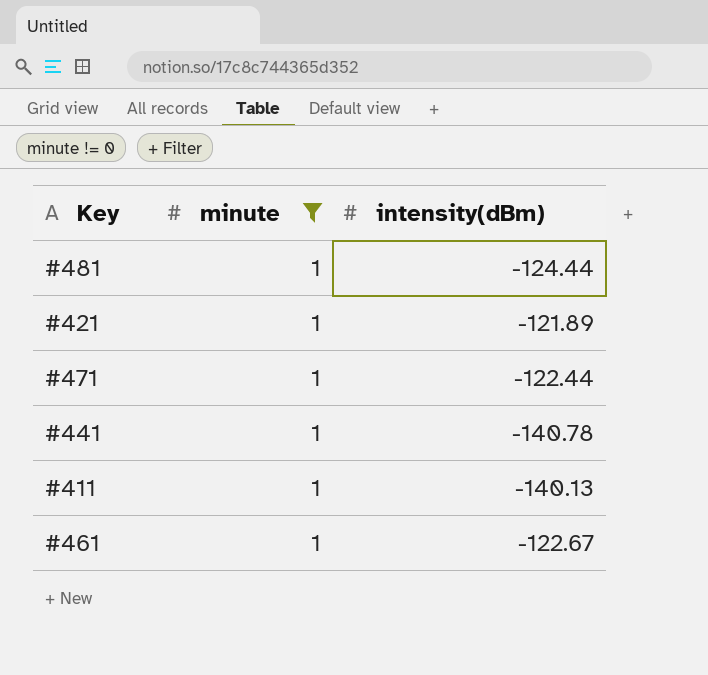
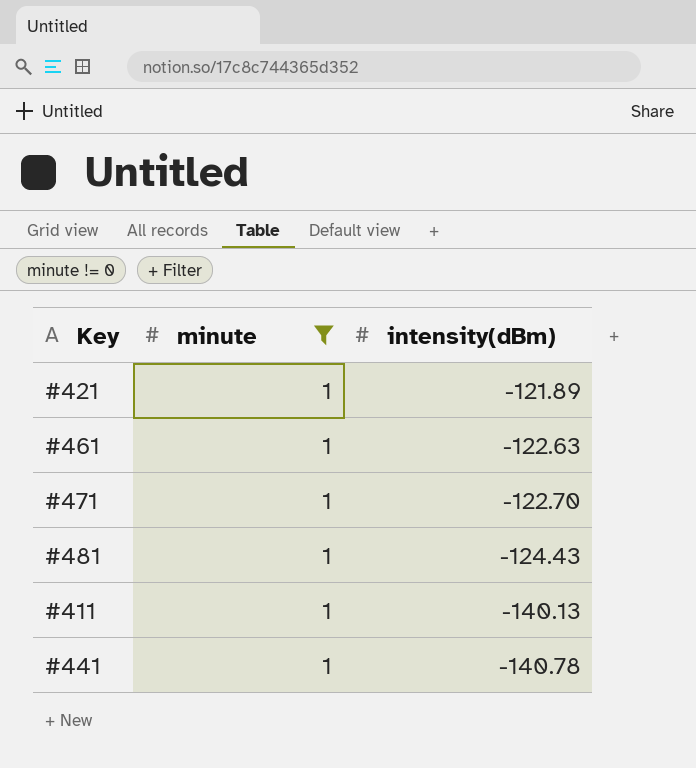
row order: none -> intensity(dBm) descending
#461 | intensity(dBm): -122.67 -> -122.63
#471 | intensity(dBm): -122.44 -> -122.70
#481 | intensity(dBm): -124.44 -> -124.43

